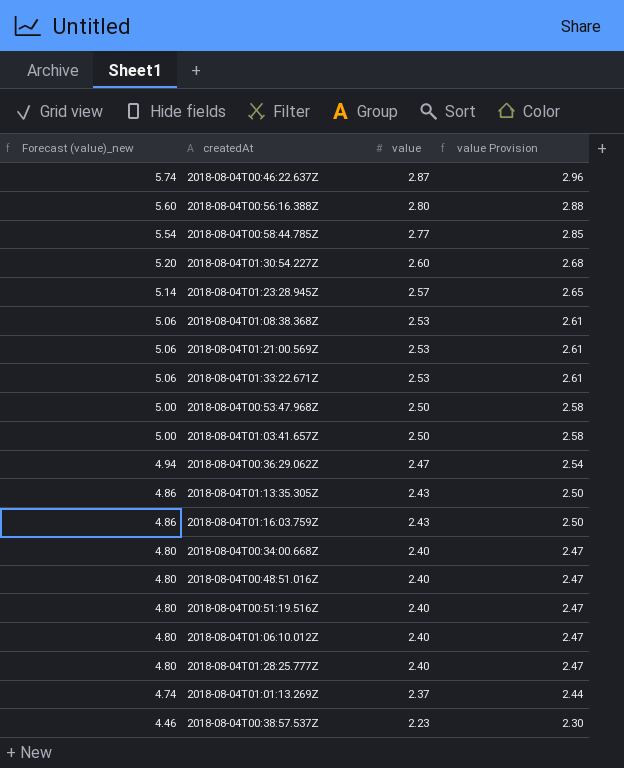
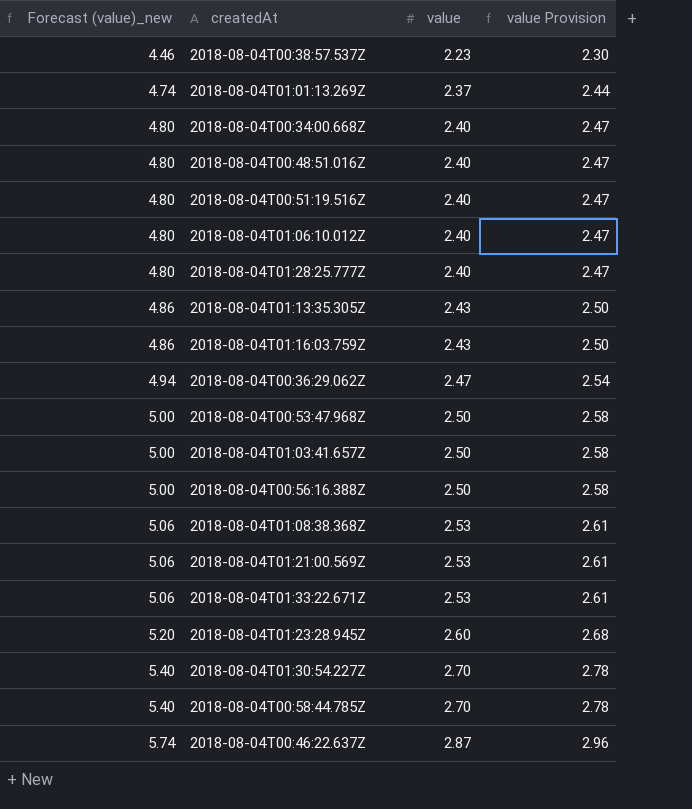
row order: Forecast (value)_new descending -> Forecast (value)_new ascending
2018-08-04T00:56:16.388Z | Forecast (value)_new: 5.60 -> 5.00
2018-08-04T00:56:16.388Z | value: 2.80 -> 2.50
2018-08-04T00:56:16.388Z | value Provision: 2.88 -> 2.58
2018-08-04T01:23:28.945Z | Forecast (value)_new: 5.14 -> 5.20
2018-08-04T01:23:28.945Z | value: 2.57 -> 2.60
2018-08-04T01:23:28.945Z | value Provision: 2.65 -> 2.68
2018-08-04T01:30:54.227Z | Forecast (value)_new: 5.20 -> 5.40
2018-08-04T01:30:54.227Z | value: 2.60 -> 2.70
2018-08-04T01:30:54.227Z | value Provision: 2.68 -> 2.78
2018-08-04T00:58:44.785Z | Forecast (value)_new: 5.54 -> 5.40
2018-08-04T00:58:44.785Z | value: 2.77 -> 2.70
2018-08-04T00:58:44.785Z | value Provision: 2.85 -> 2.78

